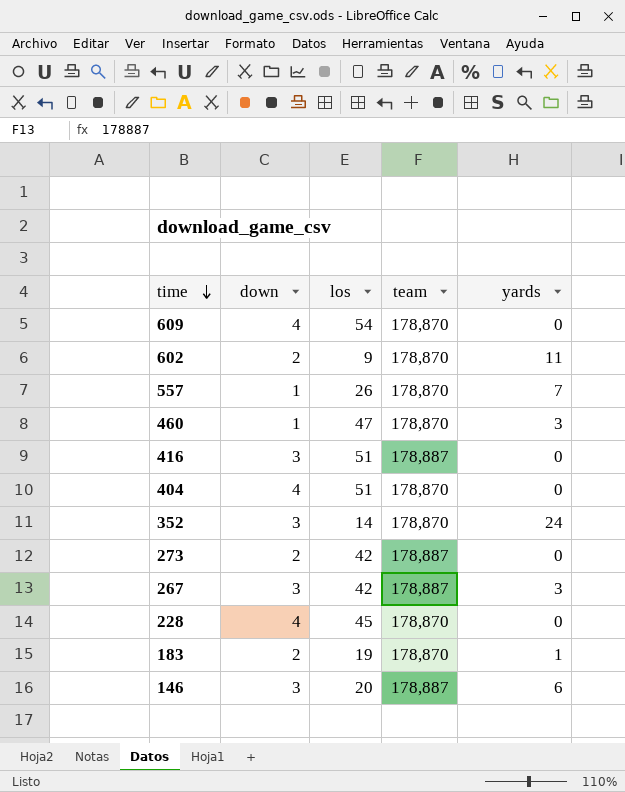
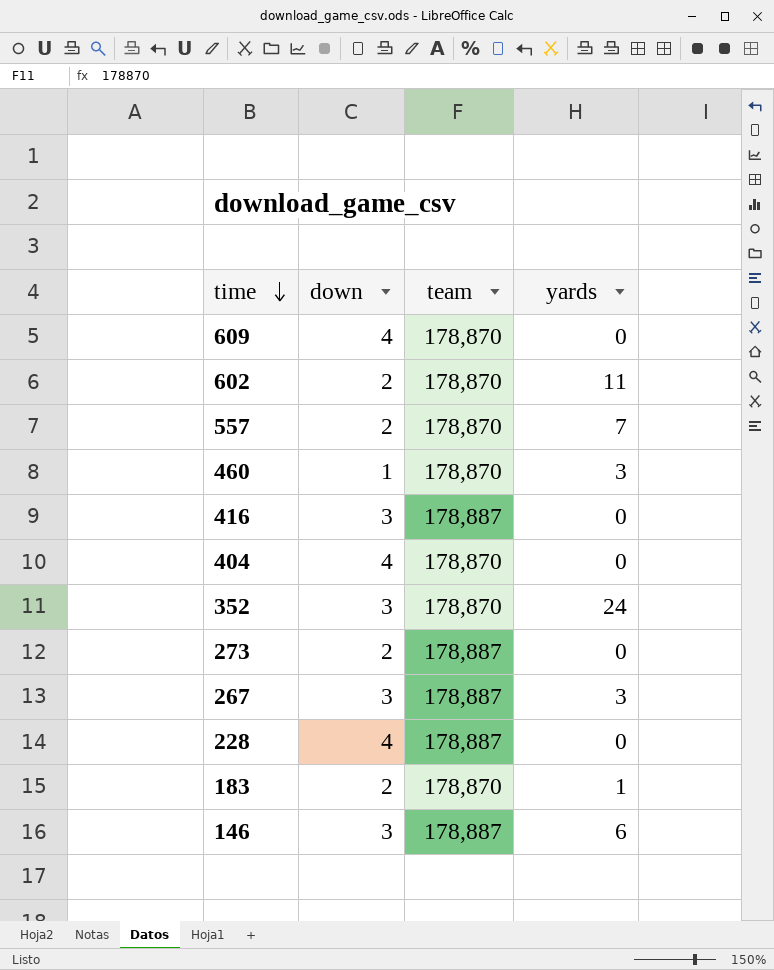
column los | position: 3 -> none
557 | down: 1 -> 2
228 | team: 178,870 -> 178,887

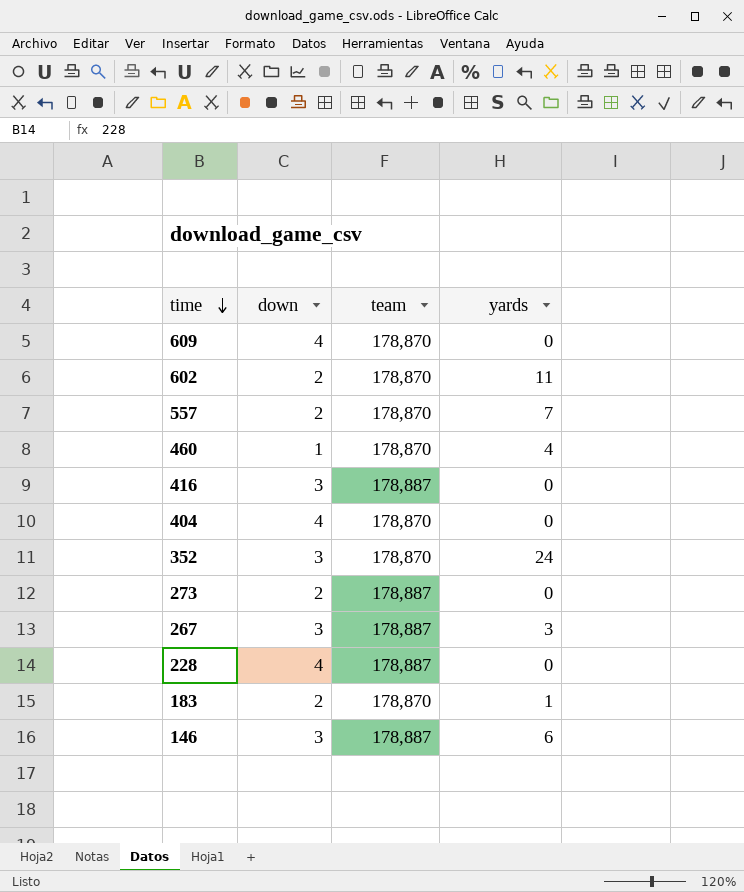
460 | yards: 3 -> 4

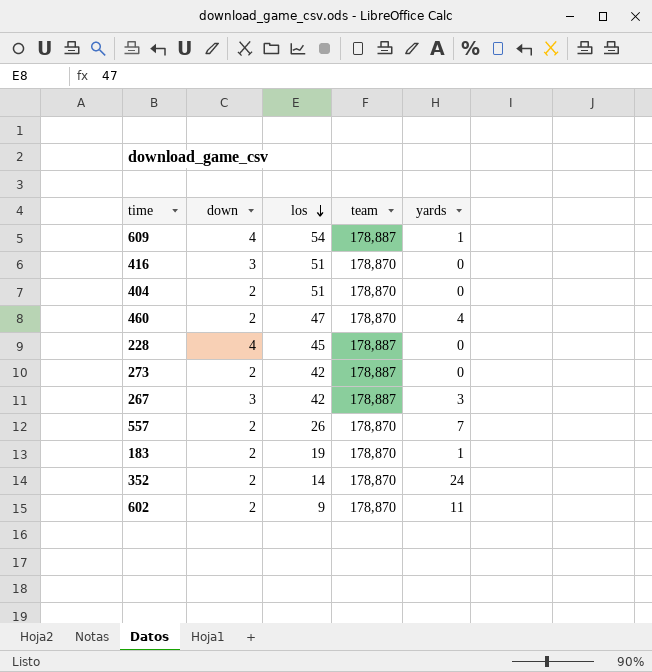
row order: time descending -> los descending
column los | position: none -> 3
row 146: 3 | 178,887 | 6 -> none
609 | team: 178,870 -> 178,887
609 | yards: 0 -> 1
416 | team: 178,887 -> 178,870
404 | down: 4 -> 2
460 | down: 1 -> 2
352 | down: 3 -> 2

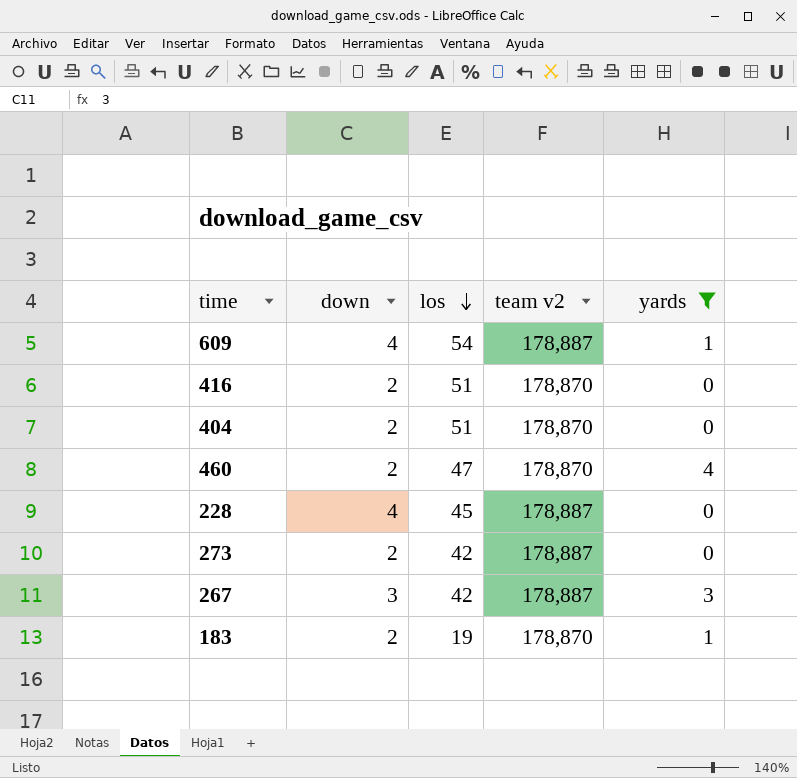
filter: none -> yards <= 4
column name: team -> team v2
416 | down: 3 -> 2

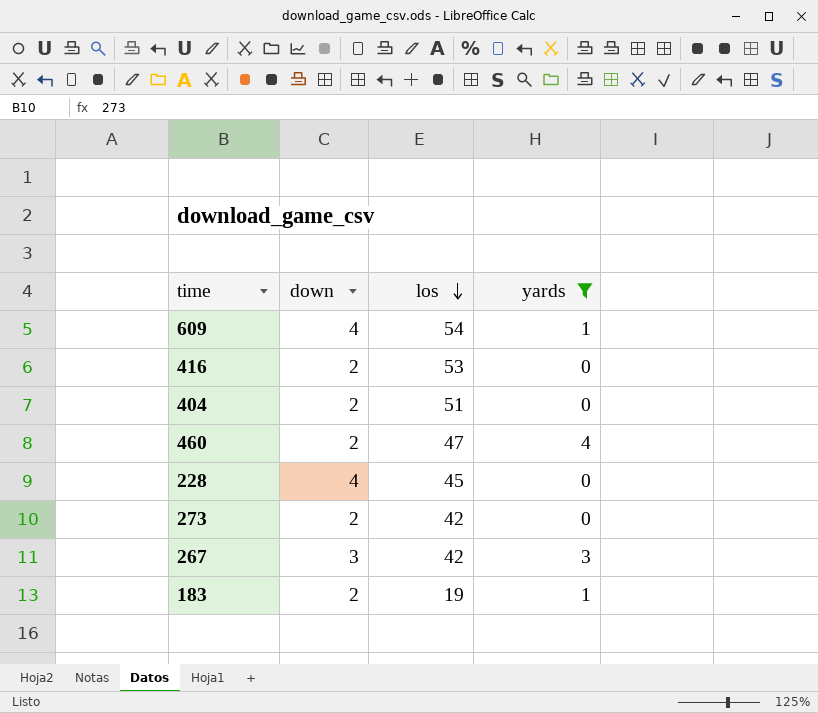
column team v2 | position: 4 -> none
416 | los: 51 -> 53

